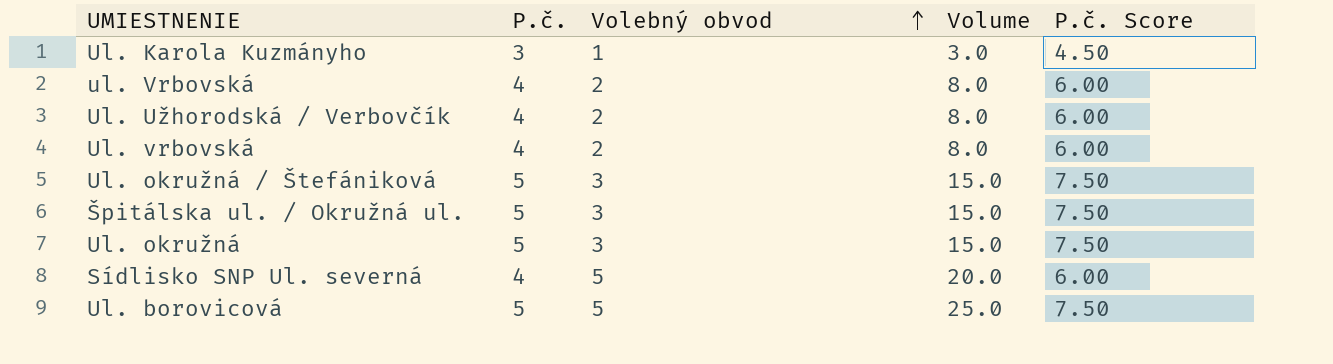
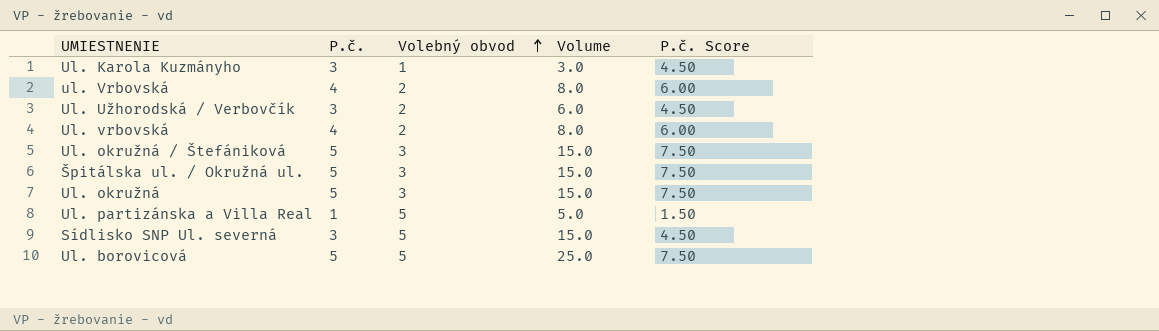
Ul. Užhorodská / Verbovčík | P.č.: 4 -> 3
Ul. Užhorodská / Verbovčík | Volume: 8.0 -> 6.0
Ul. Užhorodská / Verbovčík | P.č. Score: 6.00 -> 4.50
row Ul. partizánska a Villa Real: none -> 1 | 5 | 5.0 | 1.50
Sídlisko SNP Ul. severná | P.č.: 4 -> 3
Sídlisko SNP Ul. severná | Volume: 20.0 -> 15.0
Sídlisko SNP Ul. severná | P.č. Score: 6.00 -> 4.50

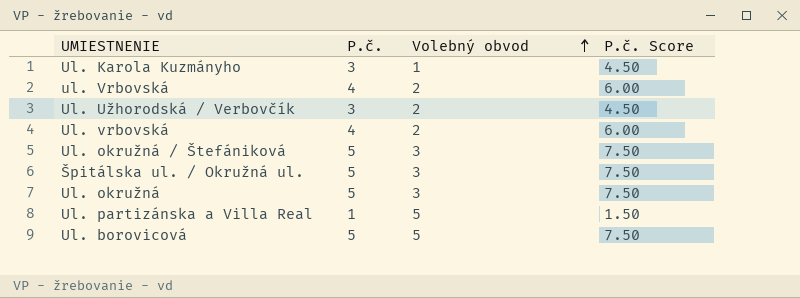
column Volume | formula: [P.č.] * [Volebný obvod] -> none
row Sídlisko SNP Ul. severná: 3 | 5 | 15.0 | 4.50 -> none

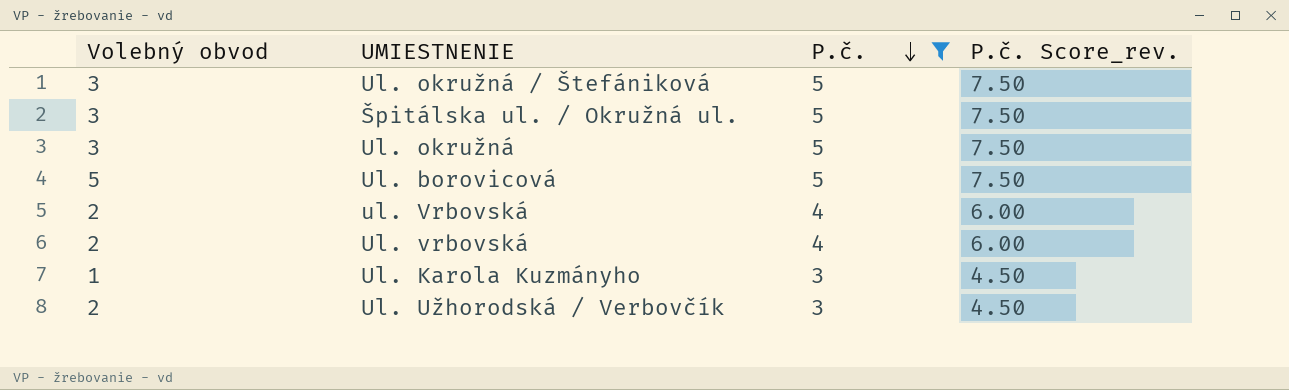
filter: none -> P.č. != 1
row order: Volebný obvod ascending -> P.č. descending
column Volebný obvod | position: 3 -> 1
column name: P.č. Score -> P.č. Score_rev.

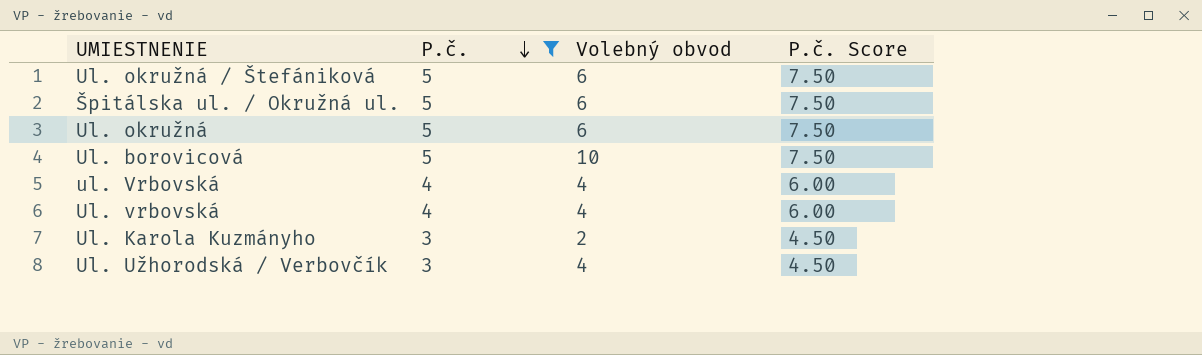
column Volebný obvod | position: 1 -> 3
column name: P.č. Score_rev. -> P.č. Score
Ul. okružná / Štefániková | Volebný obvod: 3 -> 6
Špitálska ul. / Okružná ul. | Volebný obvod: 3 -> 6
Ul. okružná | Volebný obvod: 3 -> 6
Ul. borovicová | Volebný obvod: 5 -> 10
ul. Vrbovská | Volebný obvod: 2 -> 4
Ul. vrbovská | Volebný obvod: 2 -> 4
Ul. Karola Kuzmányho | Volebný obvod: 1 -> 2
Ul. Užhorodská / Verbovčík | Volebný obvod: 2 -> 4

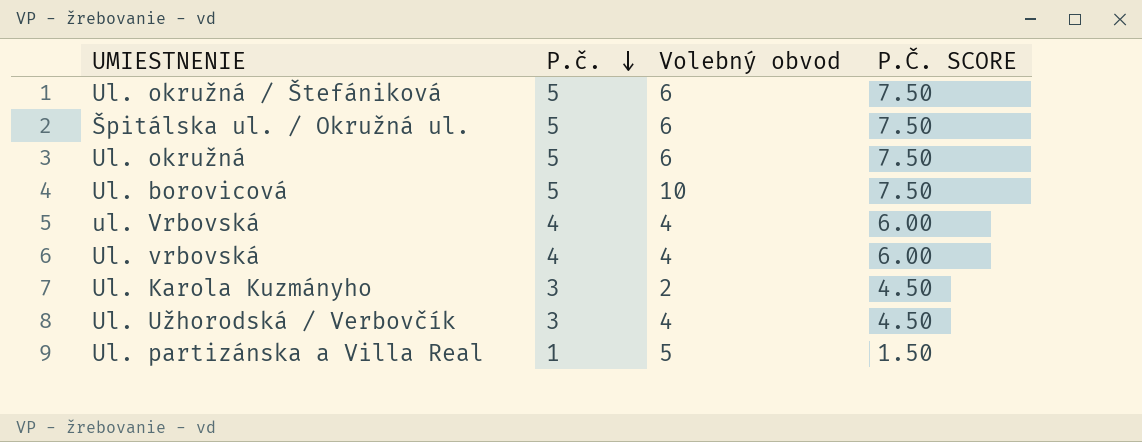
filter: P.č. != 1 -> none
column name: P.č. Score -> P.Č. SCORE

